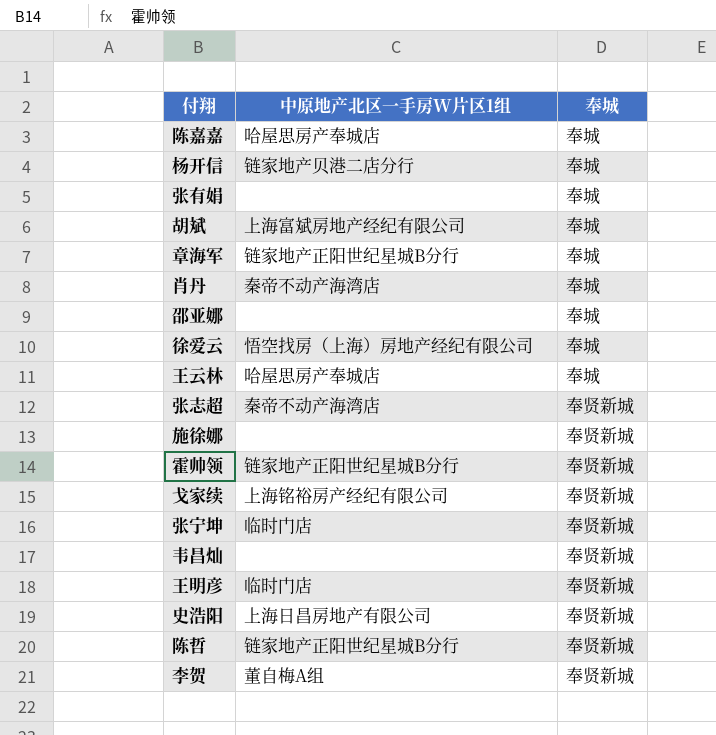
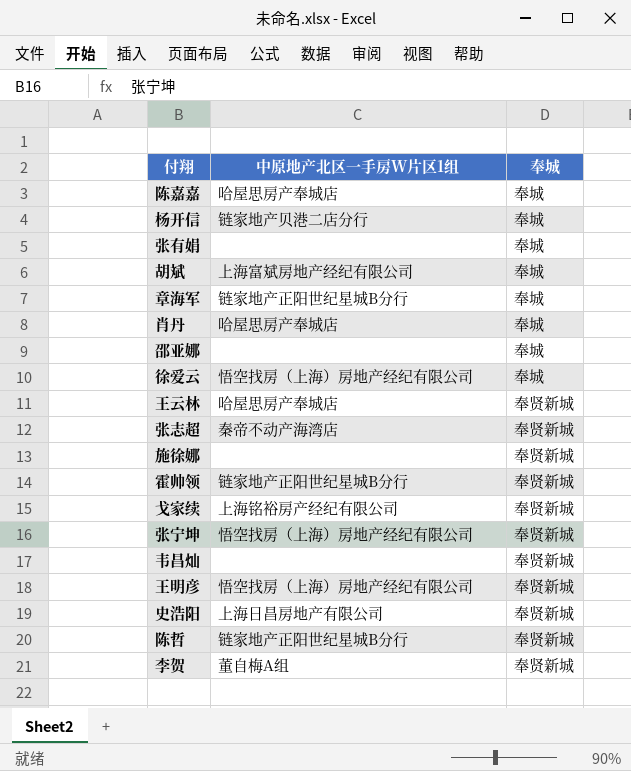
肖丹 | 中原地产北区一手房W片区1组: 秦帝不动产海湾店 -> 哈屋思房产奉城店
王云林 | 奉城: 奉城 -> 奉贤新城
张宁坤 | 中原地产北区一手房W片区1组: 临时门店 -> 悟空找房（上海）房地产经纪有限公司
王明彦 | 中原地产北区一手房W片区1组: 临时门店 -> 悟空找房（上海）房地产经纪有限公司

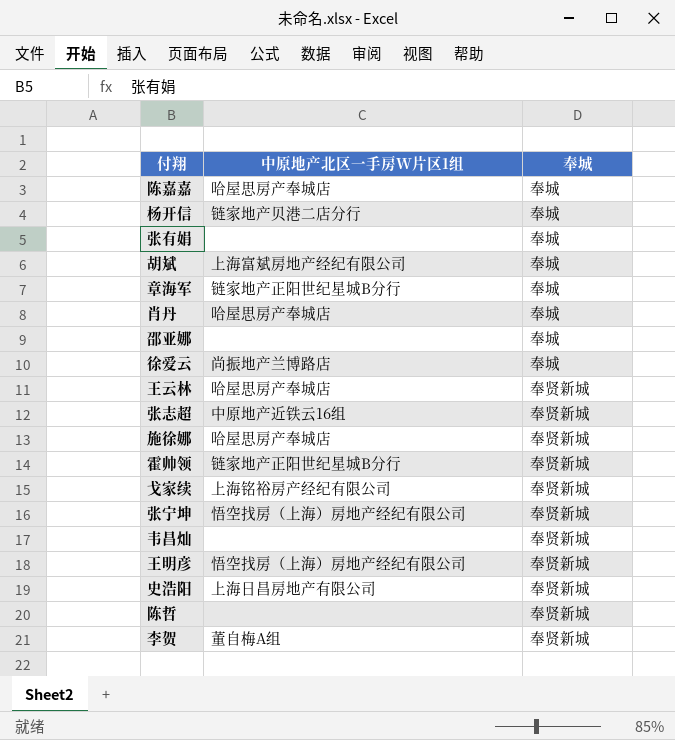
徐爱云 | 中原地产北区一手房W片区1组: 悟空找房（上海）房地产经纪有限公司 -> 尚振地产兰博路店
张志超 | 中原地产北区一手房W片区1组: 秦帝不动产海湾店 -> 中原地产近铁云16组
施徐娜 | 中原地产北区一手房W片区1组: none -> 哈屋思房产奉城店
陈哲 | 中原地产北区一手房W片区1组: 链家地产正阳世纪星城B分行 -> none

